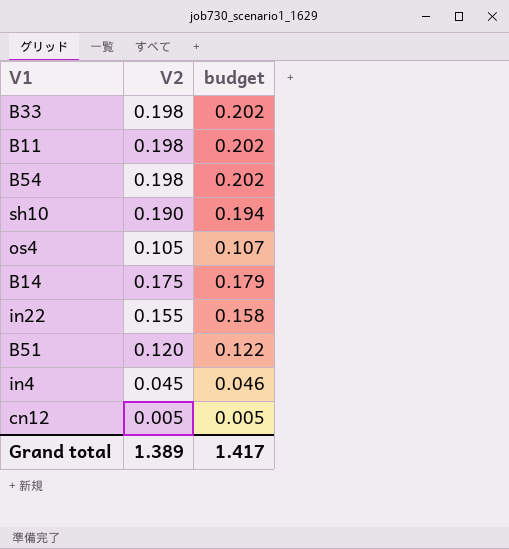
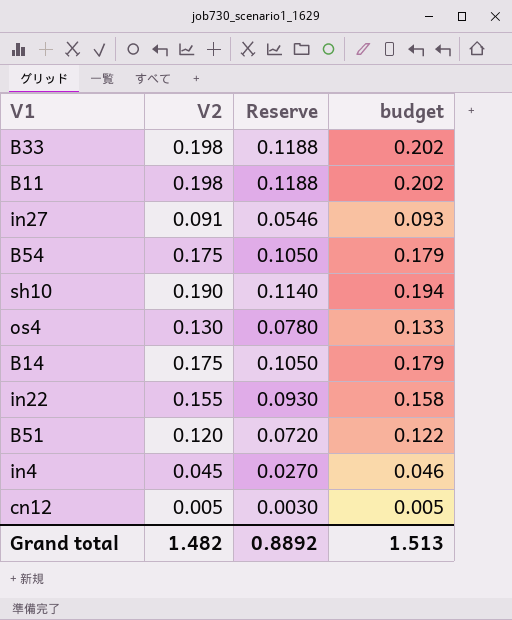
column Reserve | formula: none -> [V2] * 0.6
row in27: none -> 0.091 | 0.0546 | 0.093
B54 | V2: 0.198 -> 0.175
B54 | budget: 0.202 -> 0.179
os4 | V2: 0.105 -> 0.130
os4 | budget: 0.107 -> 0.133
Grand total | V2: 1.389 -> 1.482
Grand total | budget: 1.417 -> 1.513

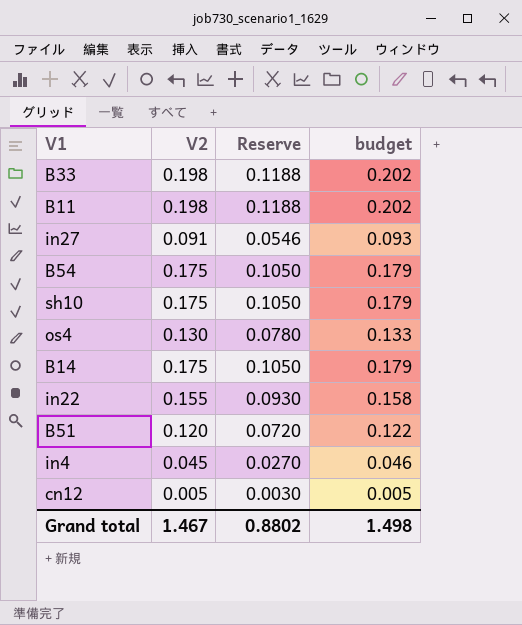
sh10 | V2: 0.190 -> 0.175
sh10 | Reserve: 0.1140 -> 0.1050
sh10 | budget: 0.194 -> 0.179
Grand total | V2: 1.482 -> 1.467
Grand total | Reserve: 0.8892 -> 0.8802
Grand total | budget: 1.513 -> 1.498

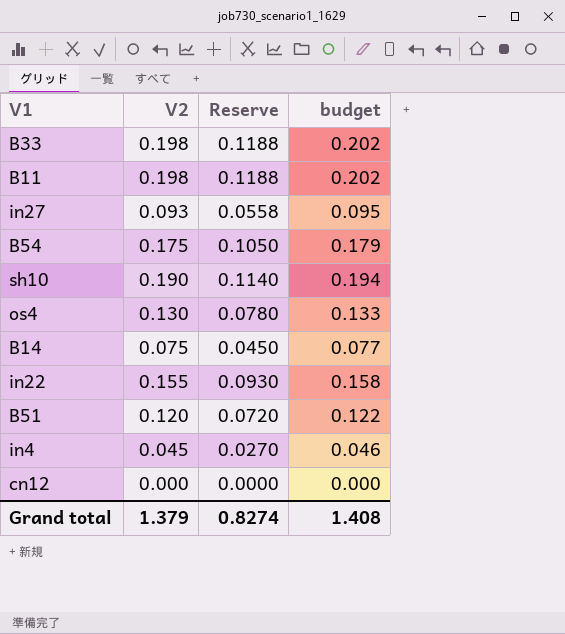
in27 | V2: 0.091 -> 0.093
in27 | Reserve: 0.0546 -> 0.0558
in27 | budget: 0.093 -> 0.095
sh10 | V2: 0.175 -> 0.190
sh10 | Reserve: 0.1050 -> 0.1140
sh10 | budget: 0.179 -> 0.194
B14 | V2: 0.175 -> 0.075
B14 | Reserve: 0.1050 -> 0.0450
B14 | budget: 0.179 -> 0.077
cn12 | V2: 0.005 -> 0.000
cn12 | Reserve: 0.0030 -> 0.0000
cn12 | budget: 0.005 -> 0.000
Grand total | V2: 1.467 -> 1.379
Grand total | Reserve: 0.8802 -> 0.8274
Grand total | budget: 1.498 -> 1.408

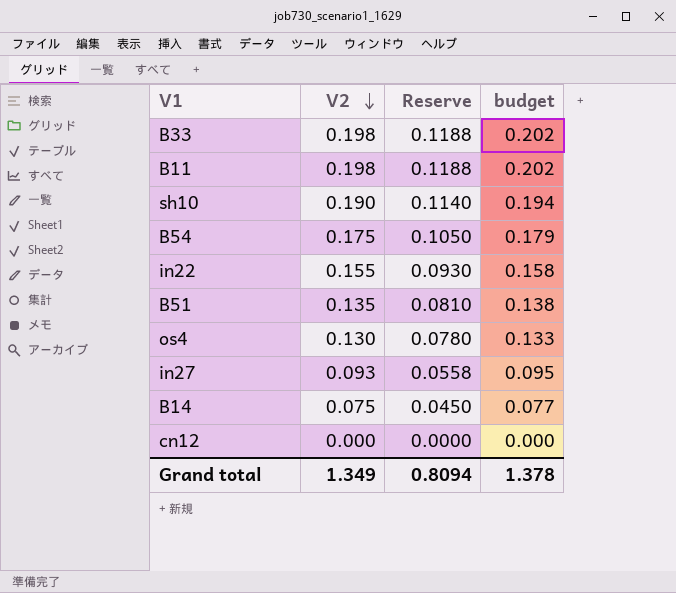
row order: none -> V2 descending
row in4: 0.045 | 0.0270 | 0.046 -> none
B51 | V2: 0.120 -> 0.135
B51 | Reserve: 0.0720 -> 0.0810
B51 | budget: 0.122 -> 0.138
Grand total | V2: 1.379 -> 1.349
Grand total | Reserve: 0.8274 -> 0.8094
Grand total | budget: 1.408 -> 1.378

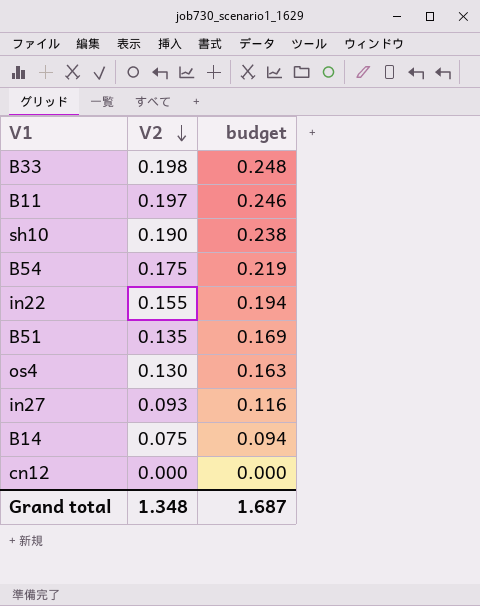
column Reserve | formula: [V2] * 0.6 -> none
column budget | formula: [V2] * 1.02 -> [V2] * 1.25
B11 | V2: 0.198 -> 0.197
Grand total | V2: 1.349 -> 1.348
Grand total | budget: 1.378 -> 1.687

